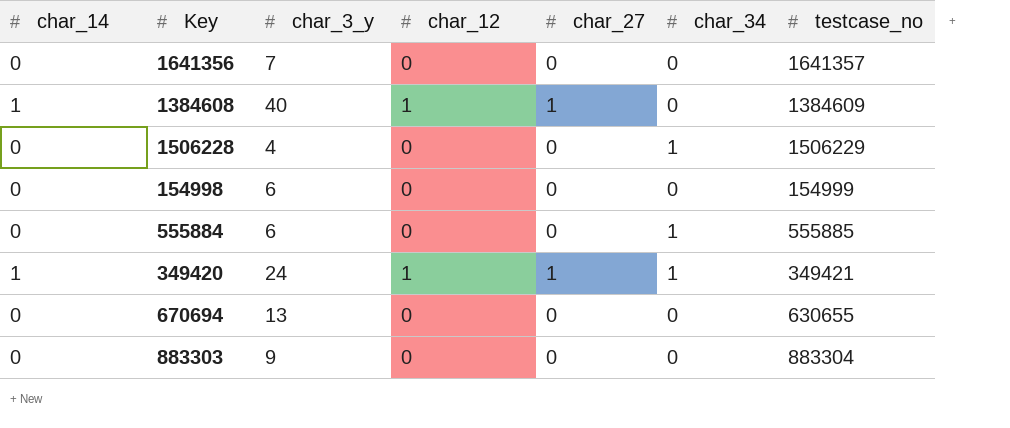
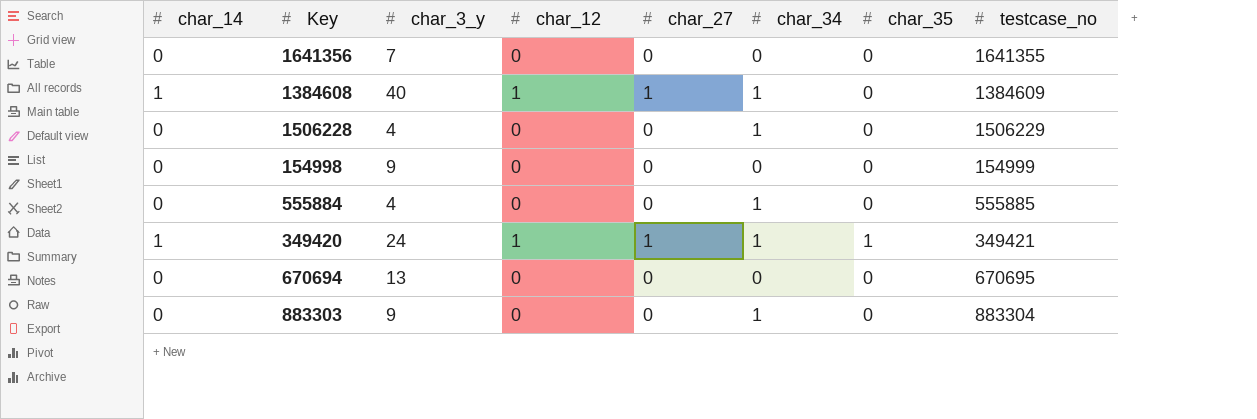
column char_35 | position: none -> 7
1641356 | testcase_no: 1641357 -> 1641355
1384608 | char_34: 0 -> 1
154998 | char_3_y: 6 -> 9
555884 | char_3_y: 6 -> 4
670694 | testcase_no: 630655 -> 670695
883303 | char_34: 0 -> 1

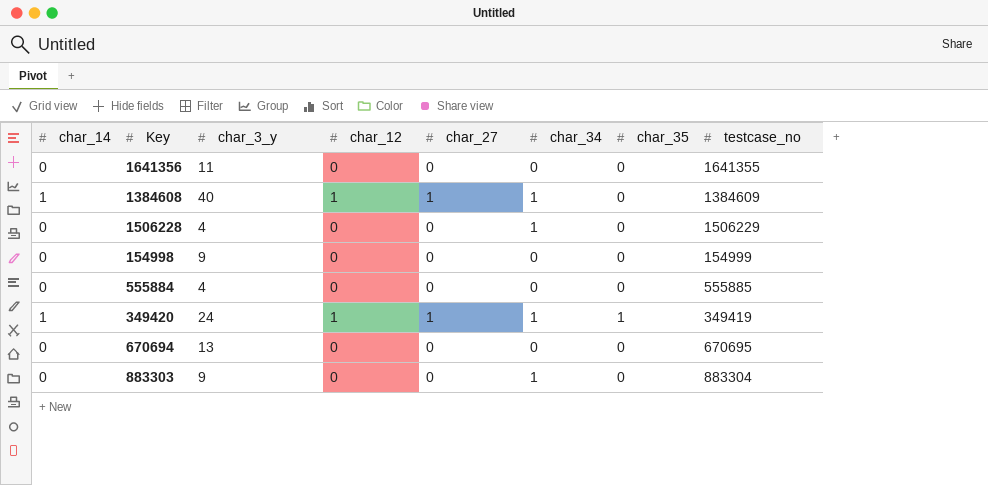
1641356 | char_3_y: 7 -> 11
555884 | char_34: 1 -> 0
349420 | testcase_no: 349421 -> 349419

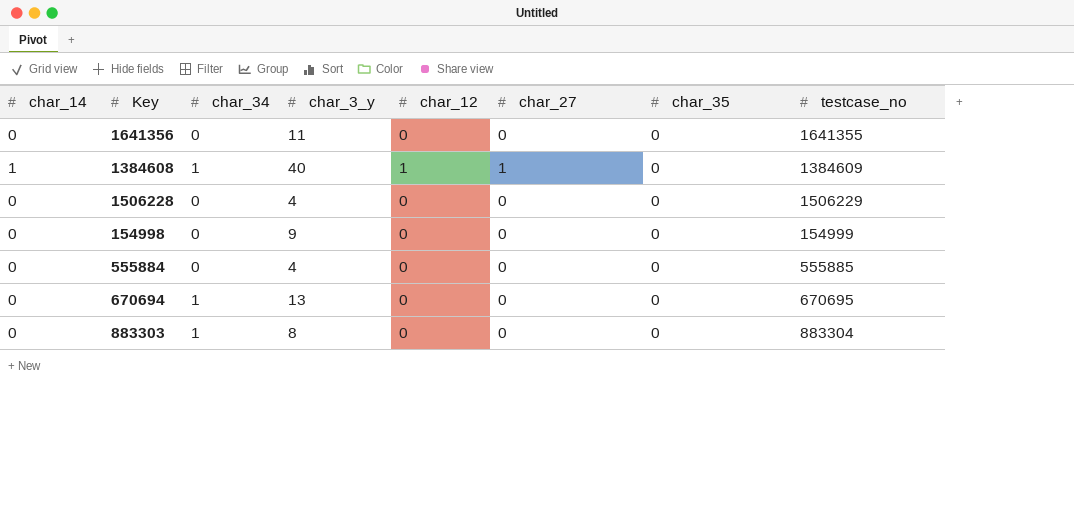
column char_34 | position: 6 -> 3
row 349420: 1 | 24 | 1 | 1 | 1 | 1 | 349419 -> none
1506228 | char_34: 1 -> 0
670694 | char_34: 0 -> 1
883303 | char_3_y: 9 -> 8

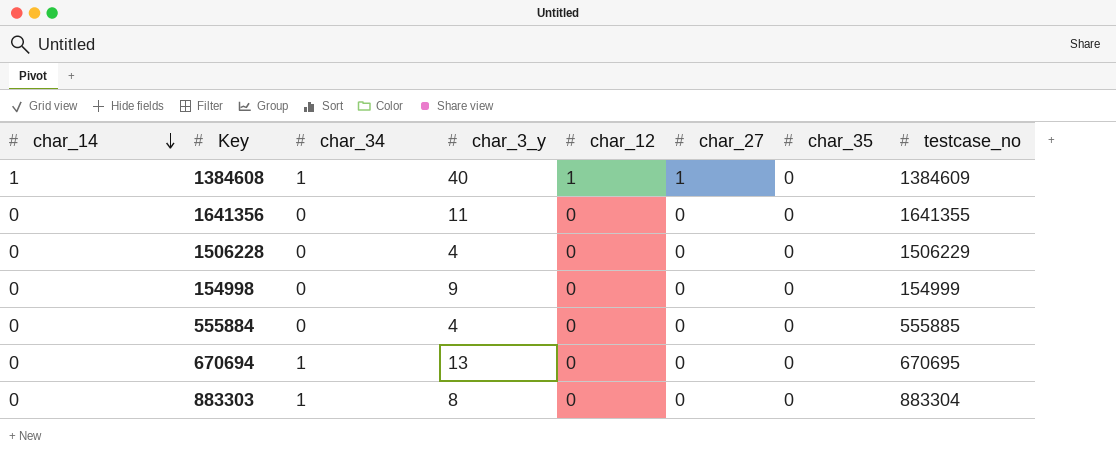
row order: none -> char_14 descending

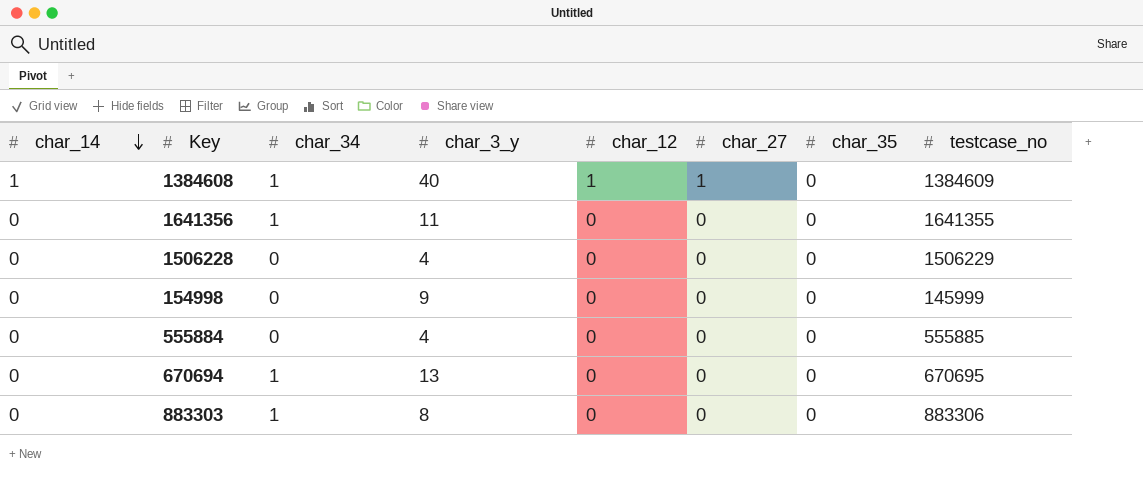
1641356 | char_34: 0 -> 1
154998 | testcase_no: 154999 -> 145999
883303 | testcase_no: 883304 -> 883306

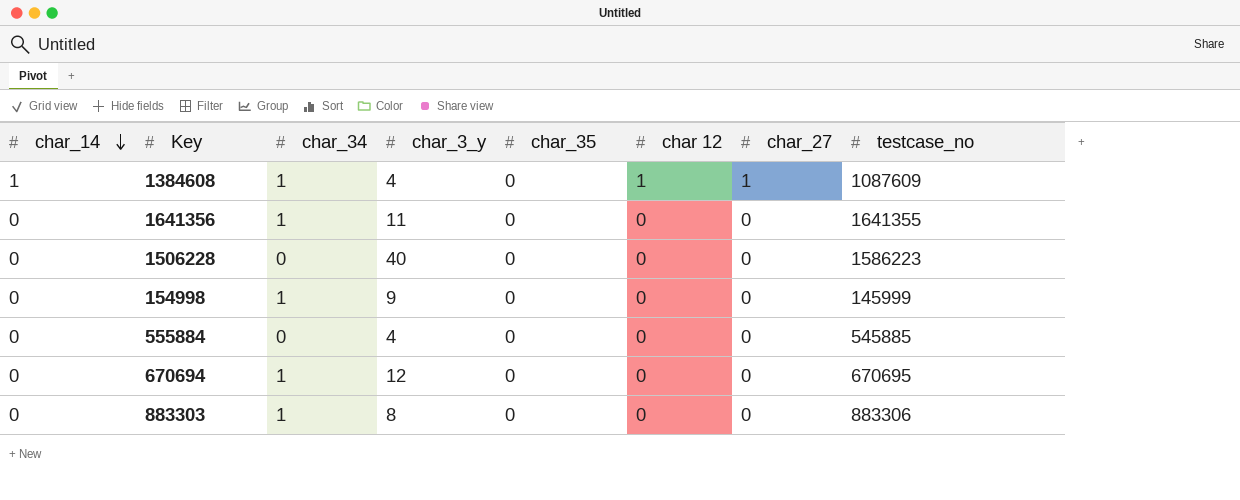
column char_35 | position: 7 -> 5
column name: char_12 -> char 12
1384608 | char_3_y: 40 -> 4
1384608 | testcase_no: 1384609 -> 1087609
1506228 | char_3_y: 4 -> 40
1506228 | testcase_no: 1506229 -> 1586223
154998 | char_34: 0 -> 1
555884 | testcase_no: 555885 -> 545885
670694 | char_3_y: 13 -> 12

